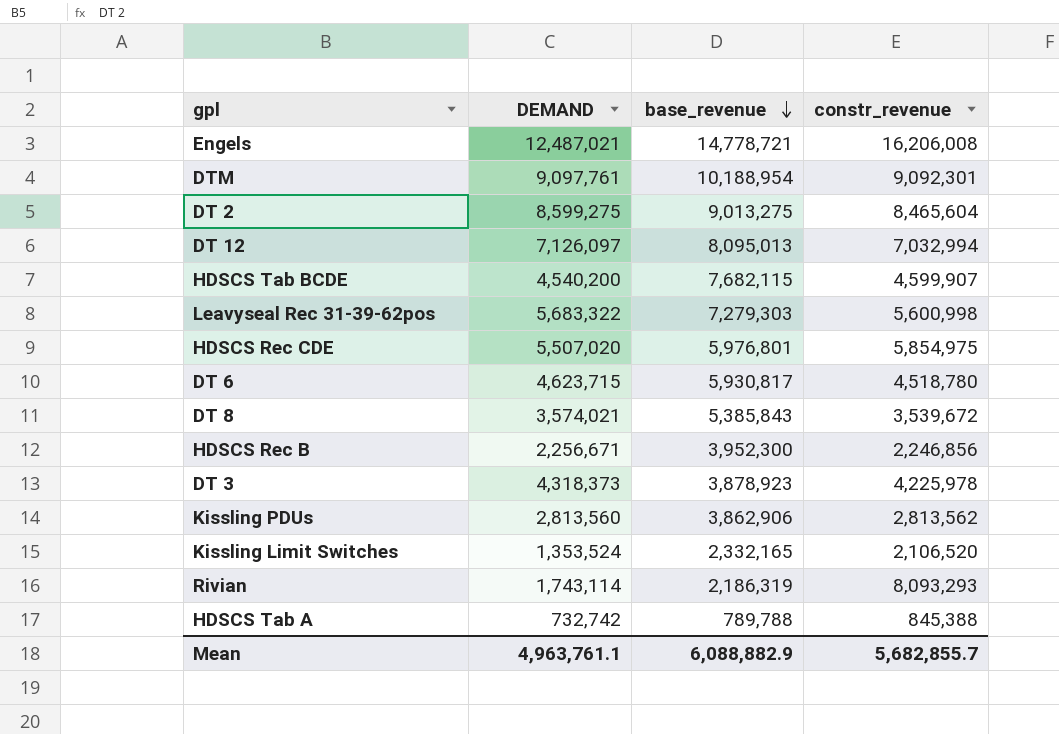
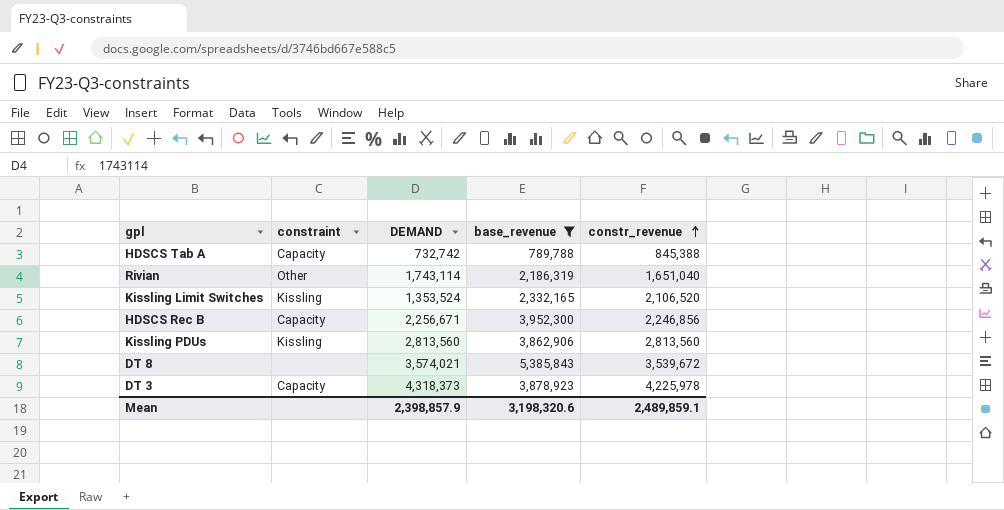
filter: none -> base_revenue <= 5,385,843
row order: base_revenue descending -> constr_revenue ascending
column constraint | position: none -> 2
Rivian | constr_revenue: 8,093,293 -> 1,651,040
Kissling PDUs | constr_revenue: 2,813,562 -> 2,813,560
Mean | DEMAND: 4,963,761.1 -> 2,398,857.9
Mean | base_revenue: 6,088,882.9 -> 3,198,320.6
Mean | constr_revenue: 5,682,855.7 -> 2,489,859.1

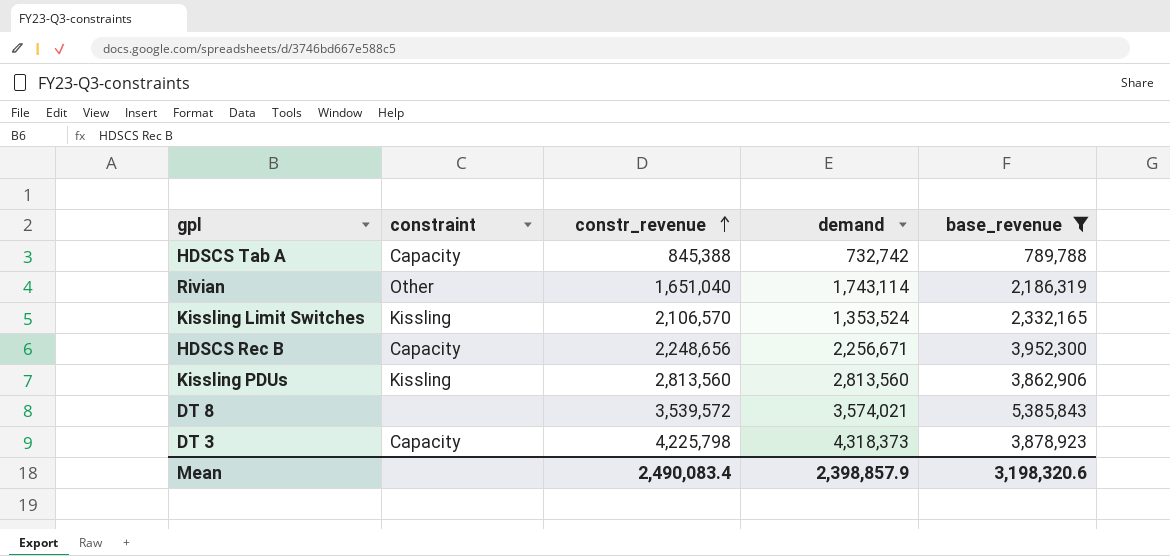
column constr_revenue | position: 5 -> 3
column name: DEMAND -> demand
Kissling Limit Switches | constr_revenue: 2,106,520 -> 2,106,570
HDSCS Rec B | constr_revenue: 2,246,856 -> 2,248,656
DT 8 | constr_revenue: 3,539,672 -> 3,539,572
DT 3 | constr_revenue: 4,225,978 -> 4,225,798
Mean | constr_revenue: 2,489,859.1 -> 2,490,083.4

